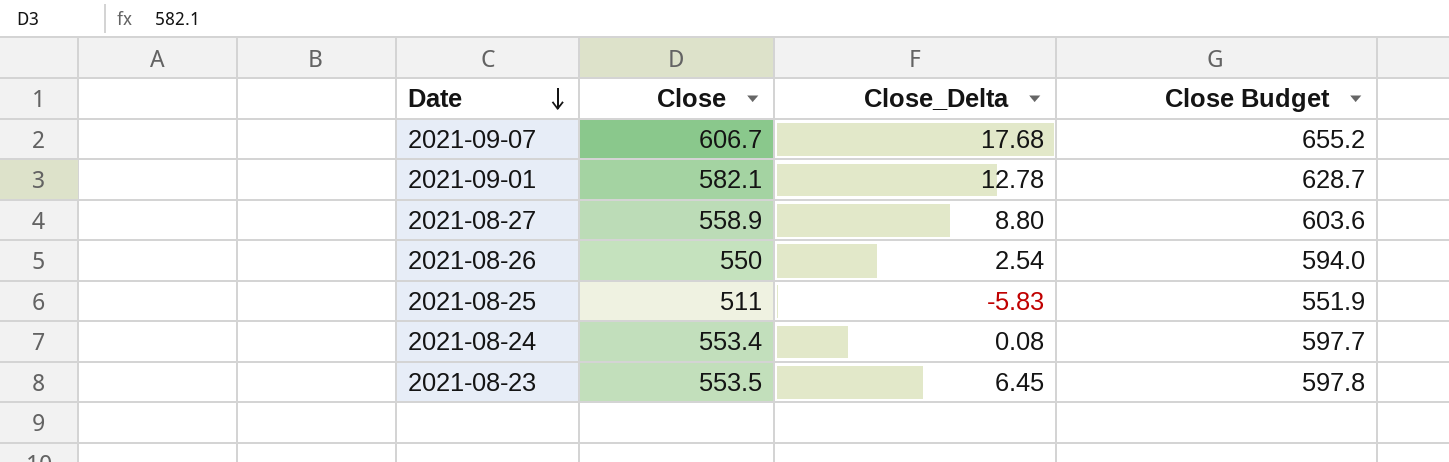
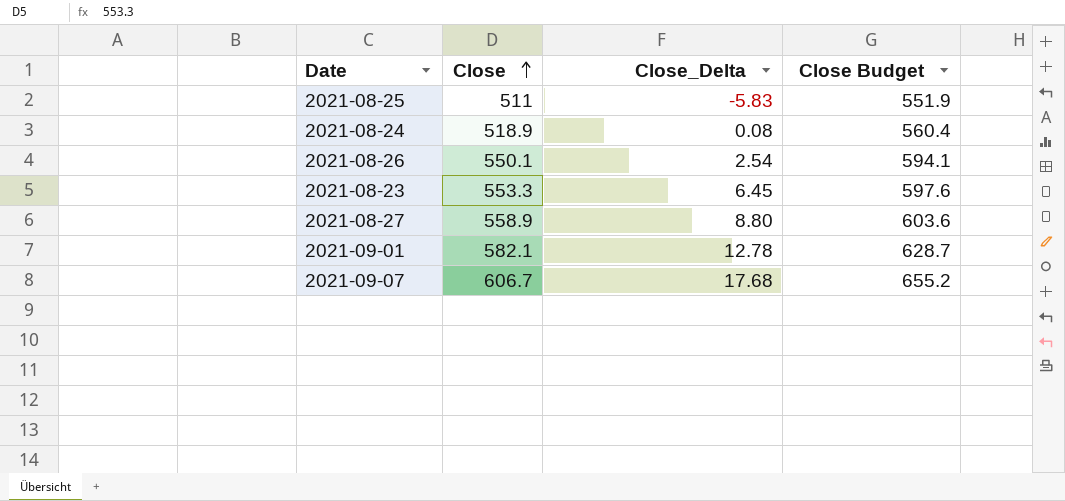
row order: Date descending -> Close ascending
2021-08-24 | Close: 553.4 -> 518.9
2021-08-24 | Close Budget: 597.7 -> 560.4
2021-08-26 | Close: 550 -> 550.1
2021-08-26 | Close Budget: 594.0 -> 594.1
2021-08-23 | Close: 553.5 -> 553.3
2021-08-23 | Close Budget: 597.8 -> 597.6

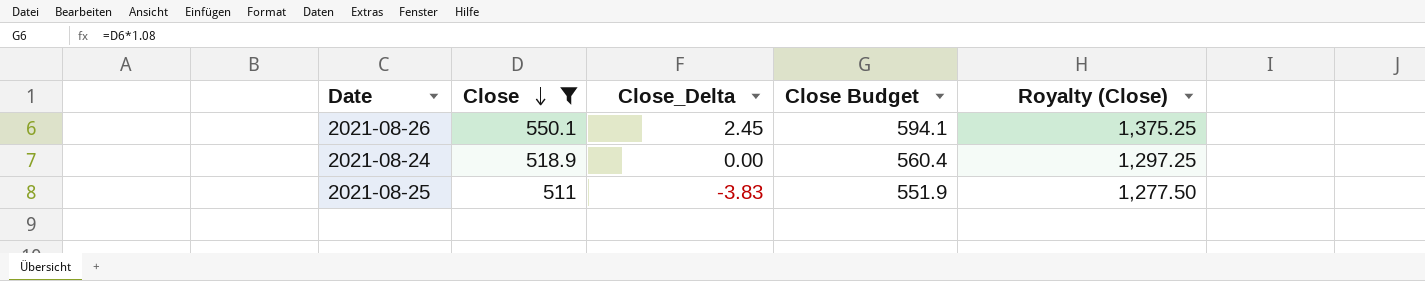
filter: none -> Close <= 550.1
row order: Close ascending -> Close descending
column Royalty (Close) | formula: none -> [Close] * 2.5
2021-08-26 | Close_Delta: 2.54 -> 2.45
2021-08-24 | Close_Delta: 0.08 -> 0.00
2021-08-25 | Close_Delta: -5.83 -> -3.83

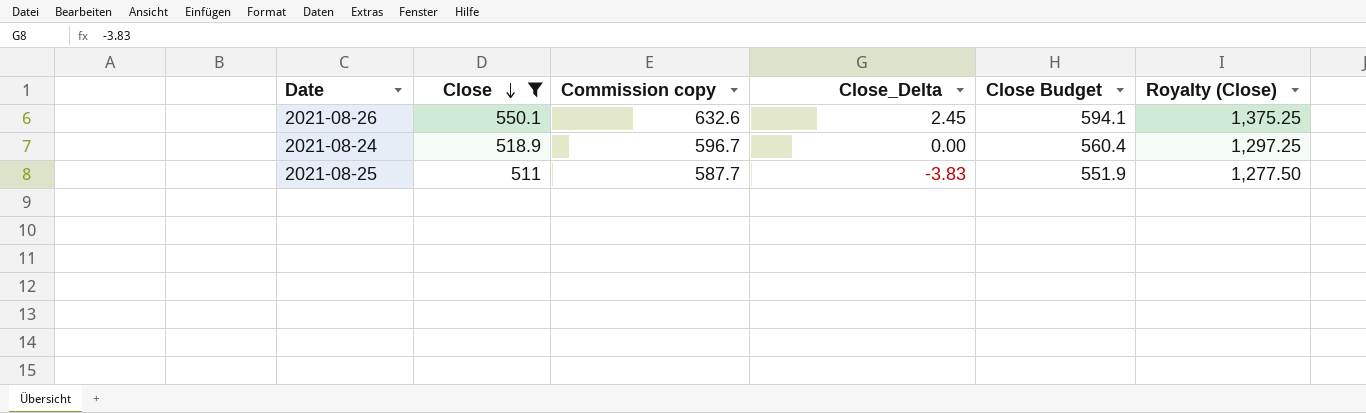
column Commission copy | formula: none -> [Close] * 1.15

